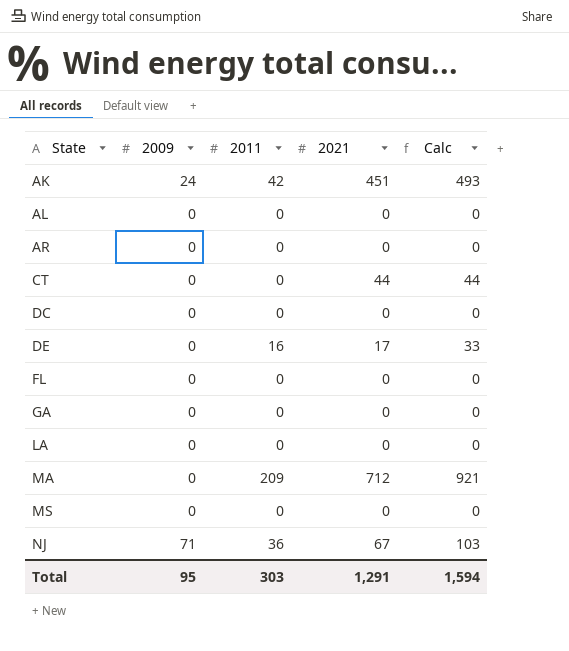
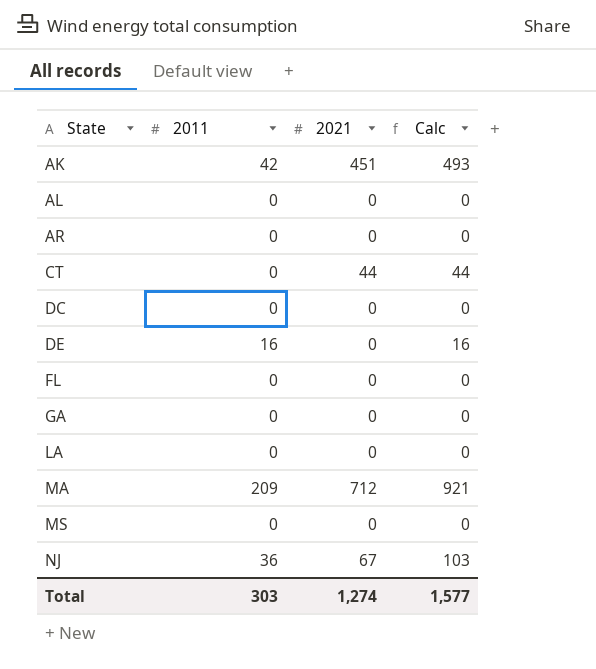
column 2009 | position: 2 -> none
DE | 2021: 17 -> 0
DE | Calc: 33 -> 16
Total | 2021: 1,291 -> 1,274
Total | Calc: 1,594 -> 1,577

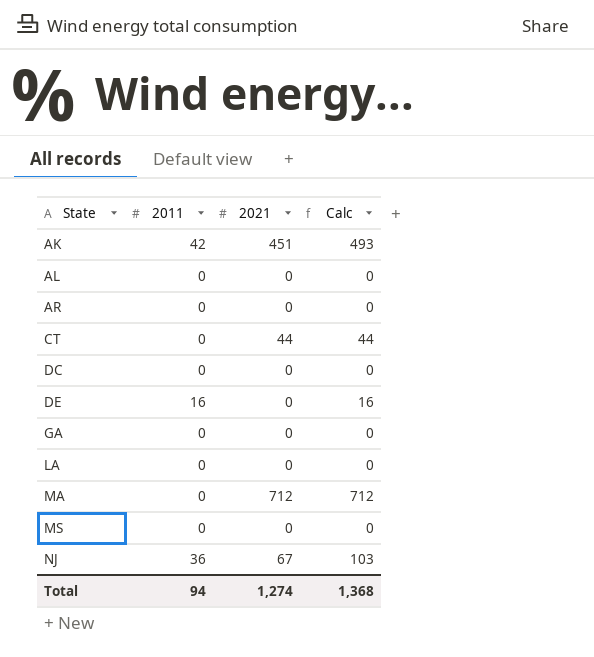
row FL: 0 | 0 | 0 -> none
MA | 2011: 209 -> 0
MA | Calc: 921 -> 712
Total | 2011: 303 -> 94
Total | Calc: 1,577 -> 1,368

